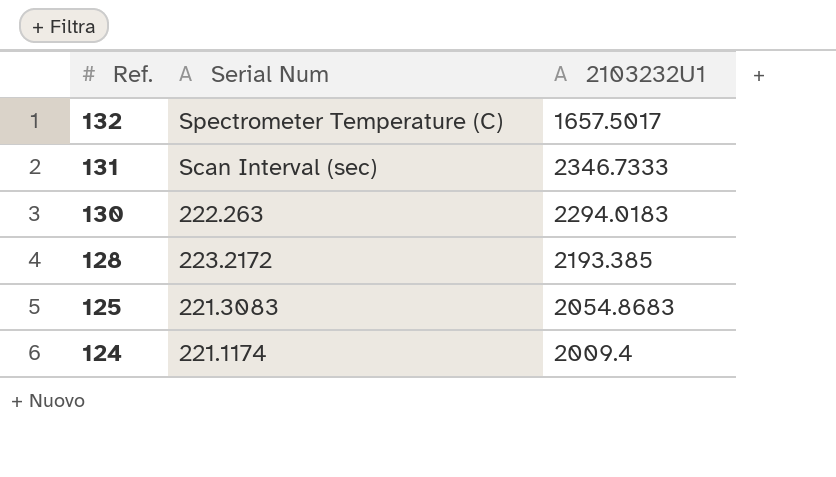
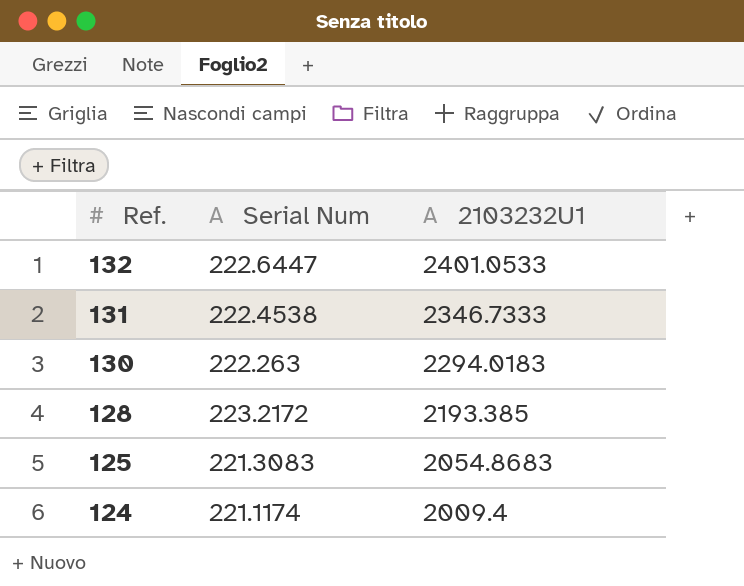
132 | Serial Num: Spectrometer Temperature (C) -> 222.6447
132 | 2103232U1: 1657.5017 -> 2401.0533
131 | Serial Num: Scan Interval (sec) -> 222.4538

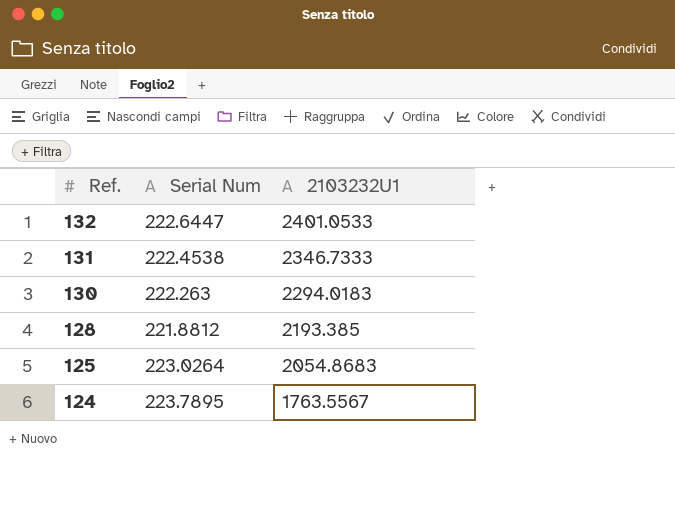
128 | Serial Num: 223.2172 -> 221.8812
125 | Serial Num: 221.3083 -> 223.0264
124 | Serial Num: 221.1174 -> 223.7895
124 | 2103232U1: 2009.4 -> 1763.5567

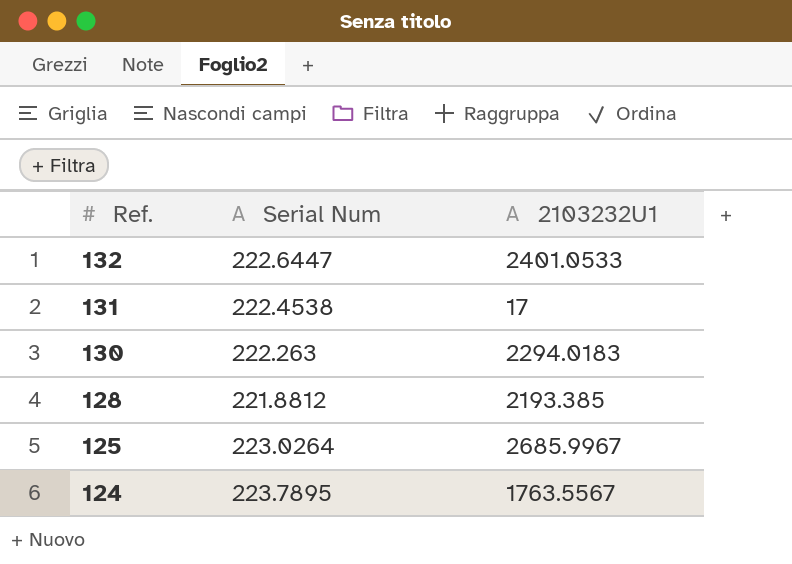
131 | 2103232U1: 2346.7333 -> 17
125 | 2103232U1: 2054.8683 -> 2685.9967

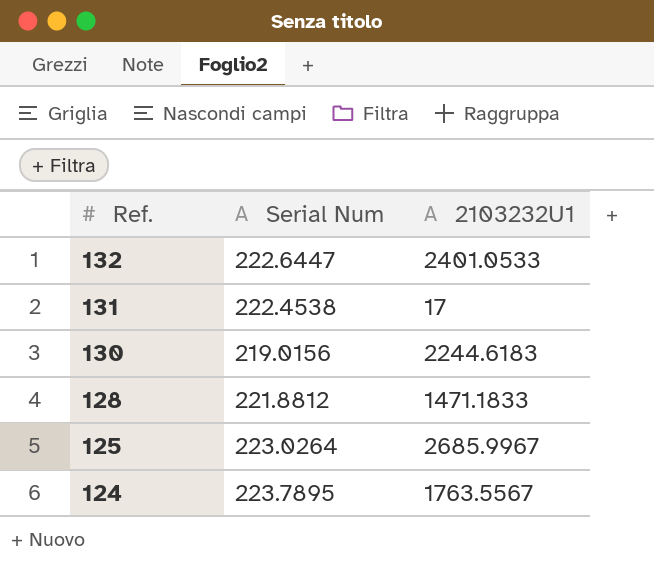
130 | Serial Num: 222.263 -> 219.0156
130 | 2103232U1: 2294.0183 -> 2244.6183
128 | 2103232U1: 2193.385 -> 1471.1833

